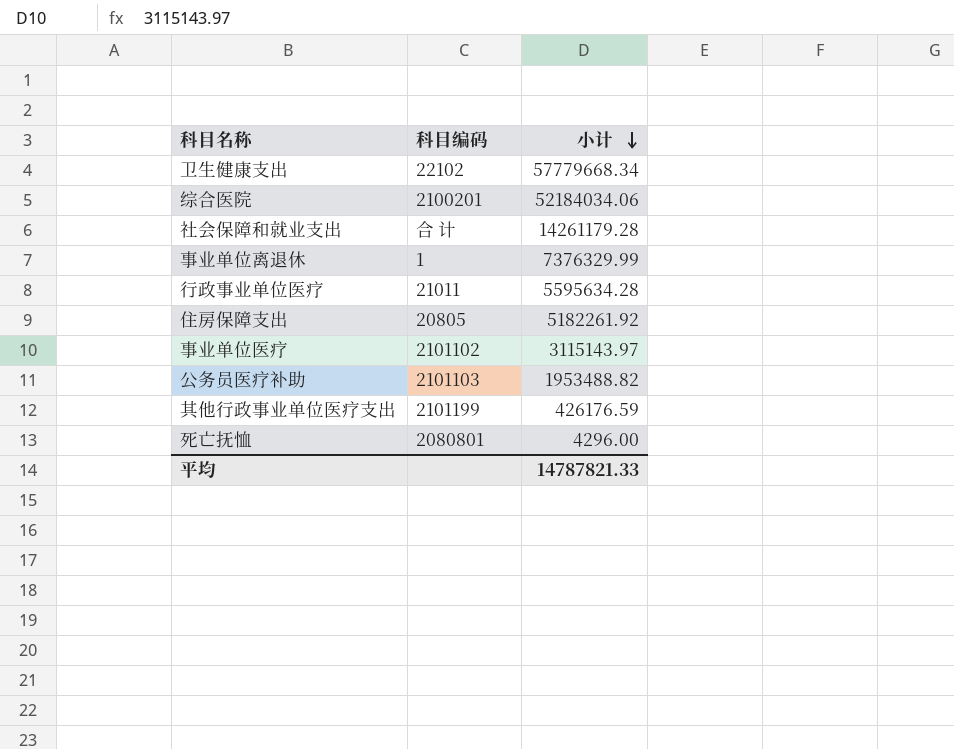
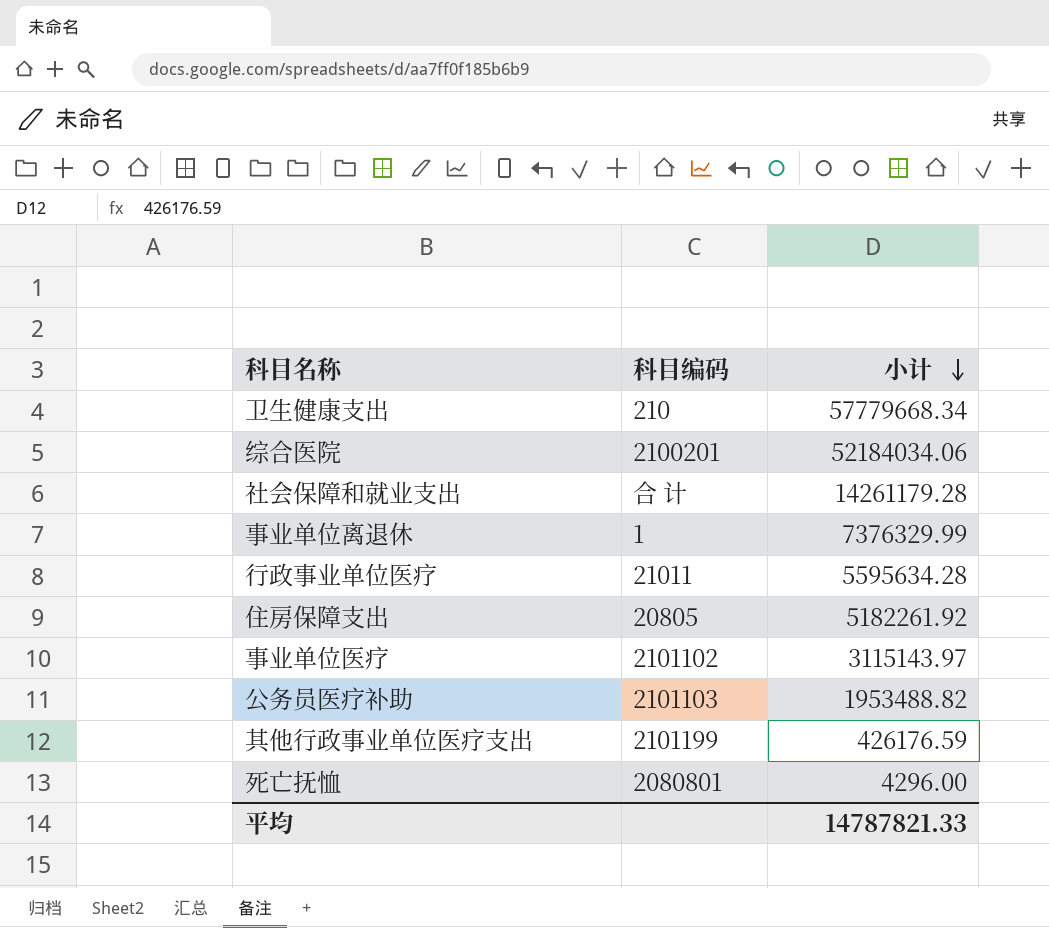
卫生健康支出 | 科目编码: 22102 -> 210

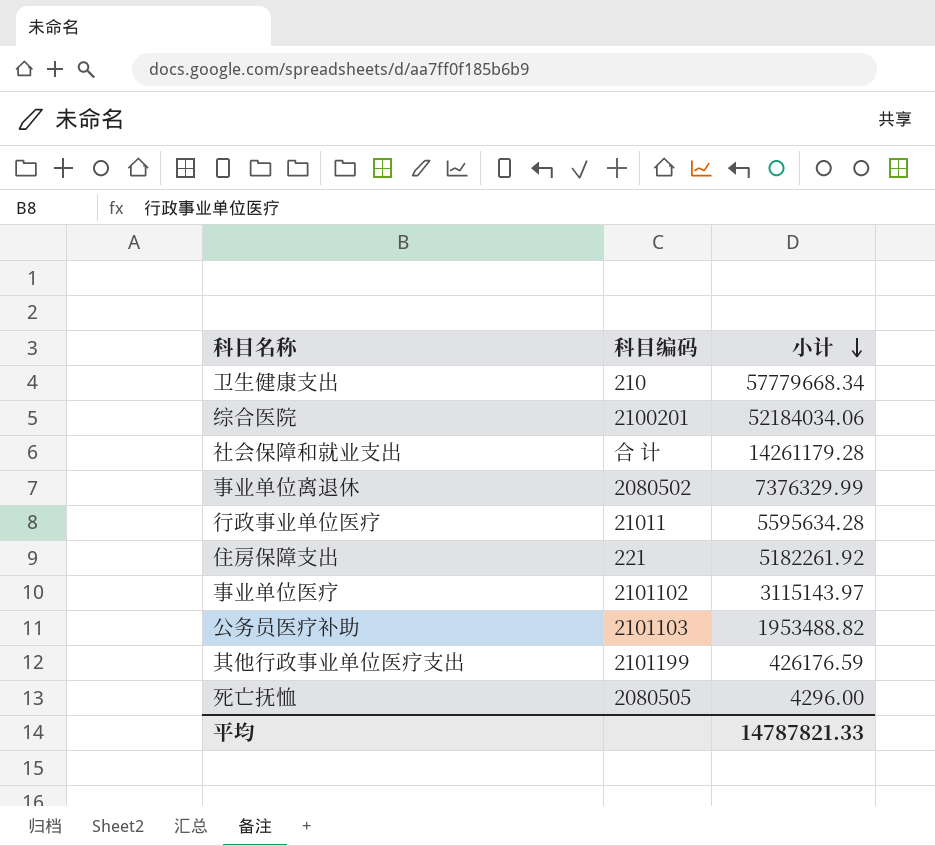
事业单位离退休 | 科目编码: 1 -> 2080502
住房保障支出 | 科目编码: 20805 -> 221
死亡抚恤 | 科目编码: 2080801 -> 2080505

